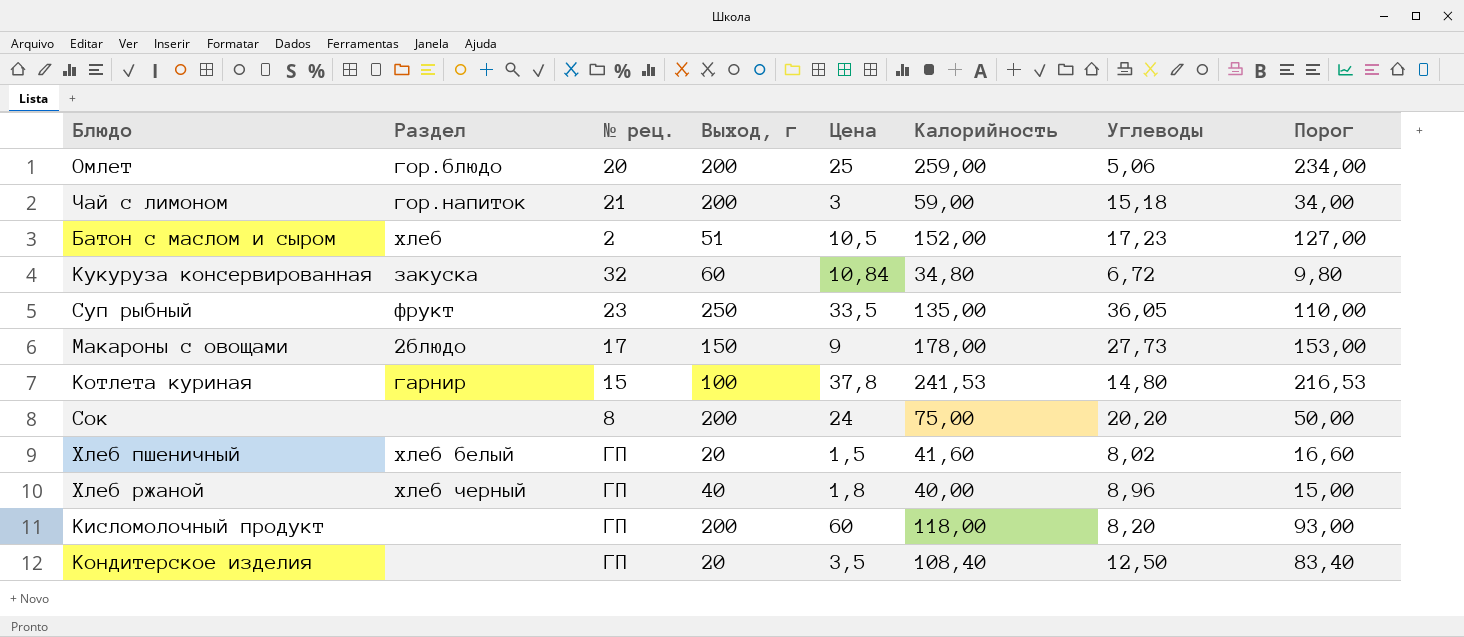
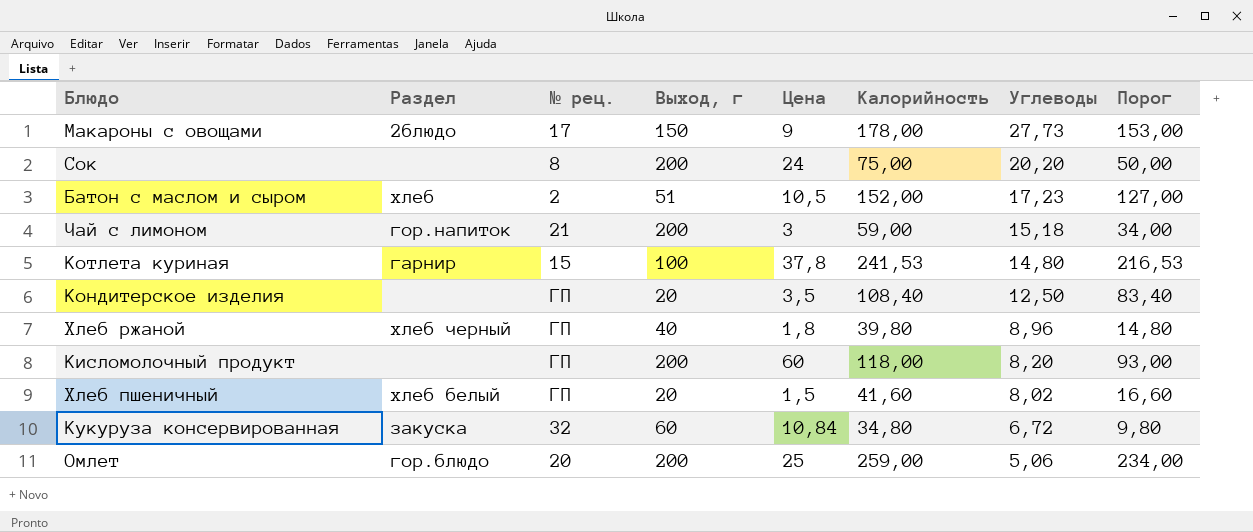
row order: none -> Углеводы descending
row Суп рыбный: фрукт | 23 | 250 | 33,5 | 135,00 | 36,05 | 110,00 -> none
Хлеб ржаной | Калорийность: 40,00 -> 39,80
Хлеб ржаной | Порог: 15,00 -> 14,80

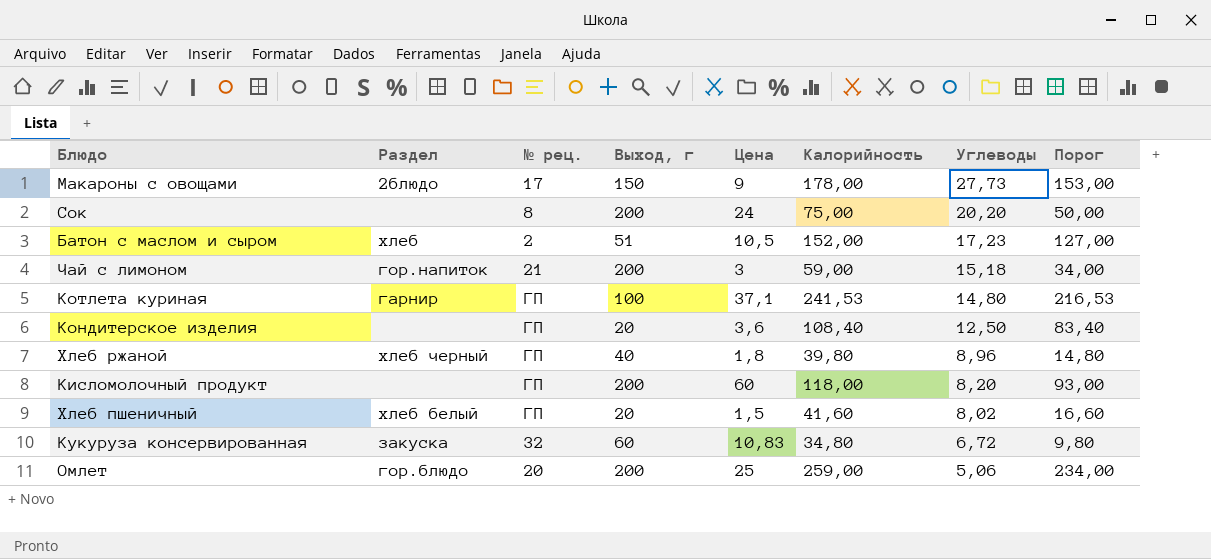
Котлета куриная | № рец.: 15 -> ГП
Котлета куриная | Цена: 37,8 -> 37,1
Кондитерское изделия | Цена: 3,5 -> 3,6
Кукуруза консервированная | Цена: 10,84 -> 10,83

